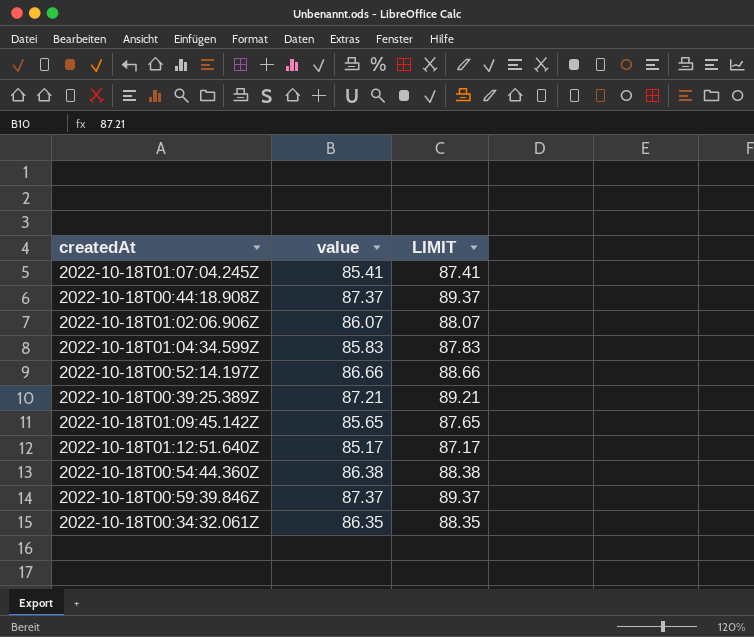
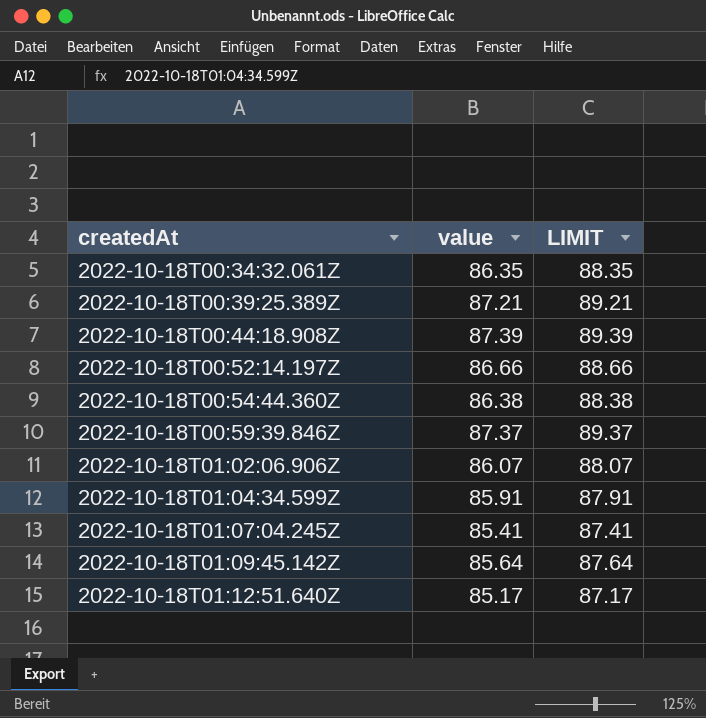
row order: none -> createdAt ascending
2022-10-18T00:44:18.908Z | value: 87.37 -> 87.39
2022-10-18T00:44:18.908Z | LIMIT: 89.37 -> 89.39
2022-10-18T01:04:34.599Z | value: 85.83 -> 85.91
2022-10-18T01:04:34.599Z | LIMIT: 87.83 -> 87.91
2022-10-18T01:09:45.142Z | value: 85.65 -> 85.64
2022-10-18T01:09:45.142Z | LIMIT: 87.65 -> 87.64

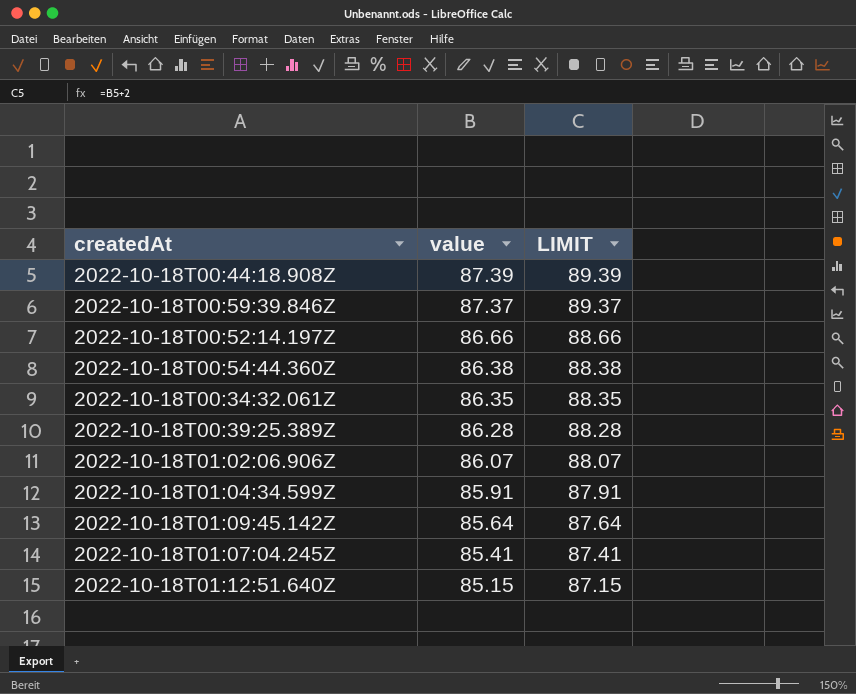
row order: createdAt ascending -> value descending
2022-10-18T00:39:25.389Z | value: 87.21 -> 86.28
2022-10-18T00:39:25.389Z | LIMIT: 89.21 -> 88.28
2022-10-18T01:12:51.640Z | value: 85.17 -> 85.15
2022-10-18T01:12:51.640Z | LIMIT: 87.17 -> 87.15

